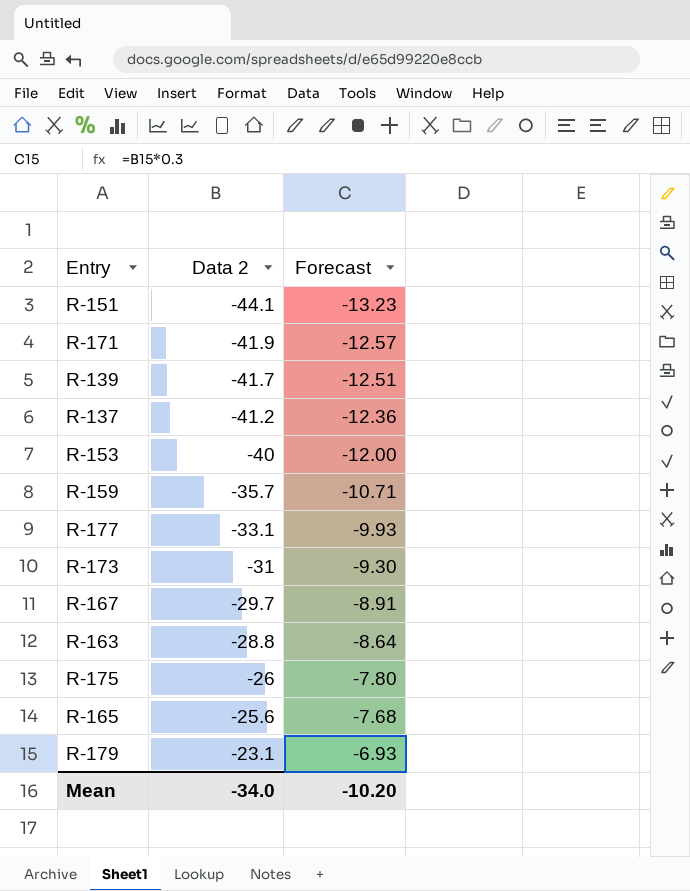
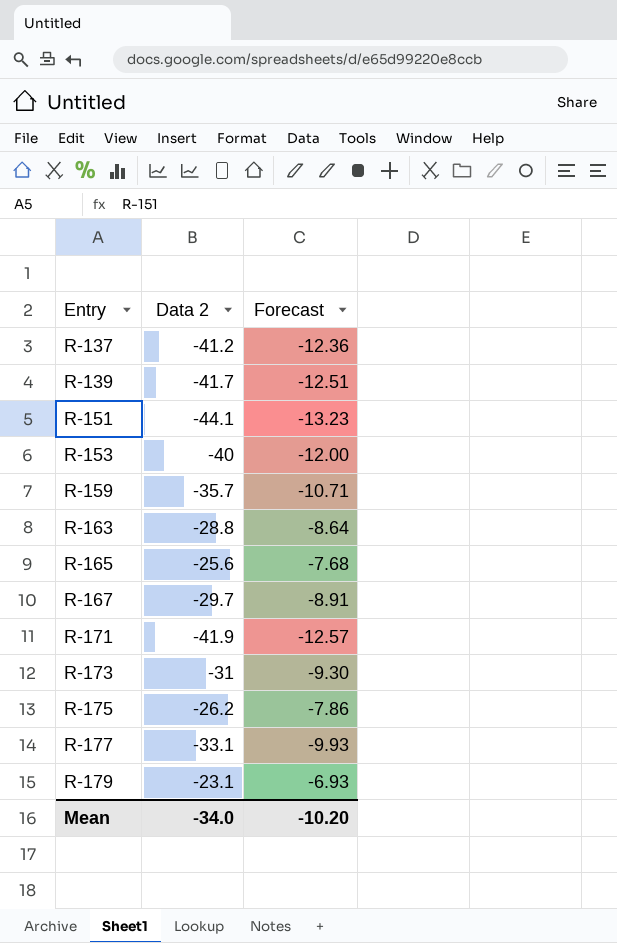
row order: Data 2 ascending -> Entry ascending
R-175 | Data 2: -26 -> -26.2
R-175 | Forecast: -7.80 -> -7.86

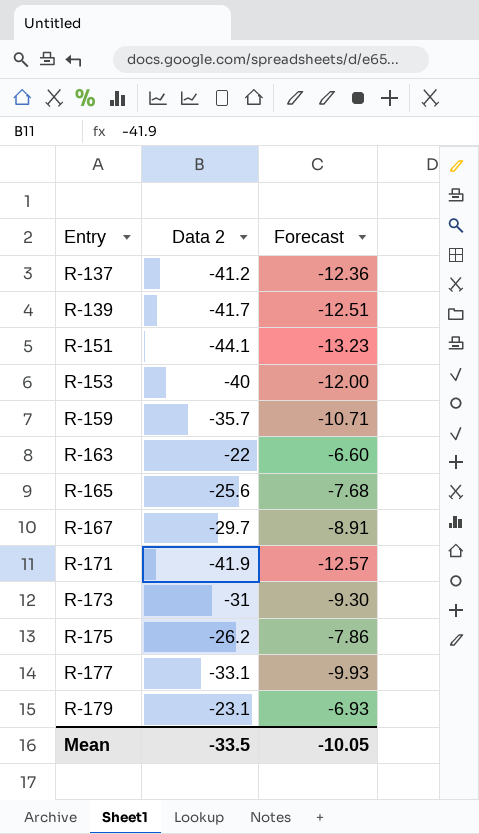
R-163 | Data 2: -28.8 -> -22
R-163 | Forecast: -8.64 -> -6.60
Mean | Data 2: -34.0 -> -33.5
Mean | Forecast: -10.20 -> -10.05

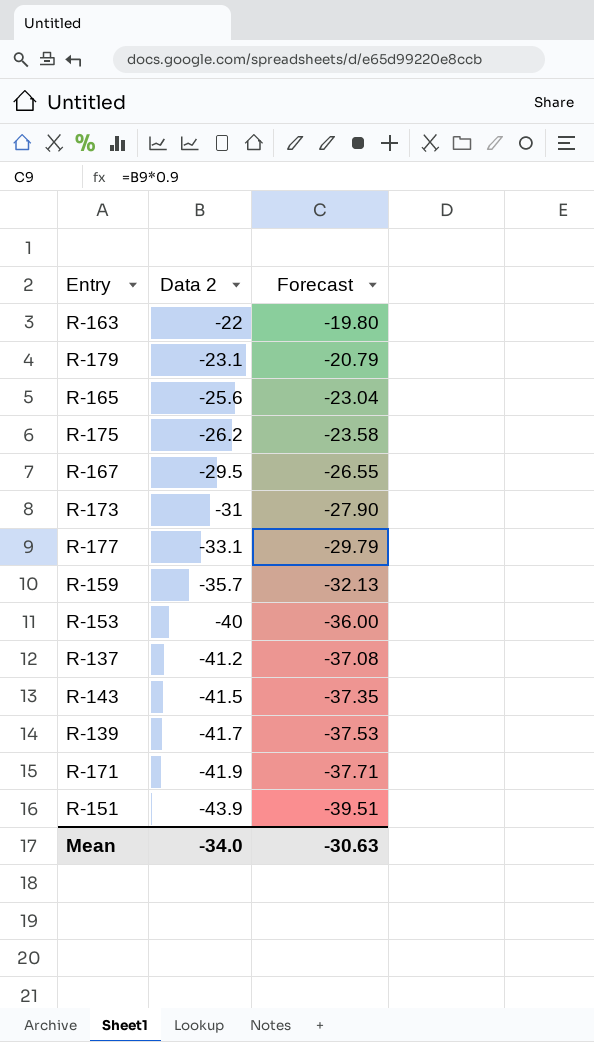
row order: Entry ascending -> Data 2 descending
column Forecast | formula: [Data 2] * 0.3 -> [Data 2] * 0.9
R-167 | Data 2: -29.7 -> -29.5
row R-143: none -> -41.5 | -37.35
R-151 | Data 2: -44.1 -> -43.9
Mean | Data 2: -33.5 -> -34.0
Mean | Forecast: -10.05 -> -30.63

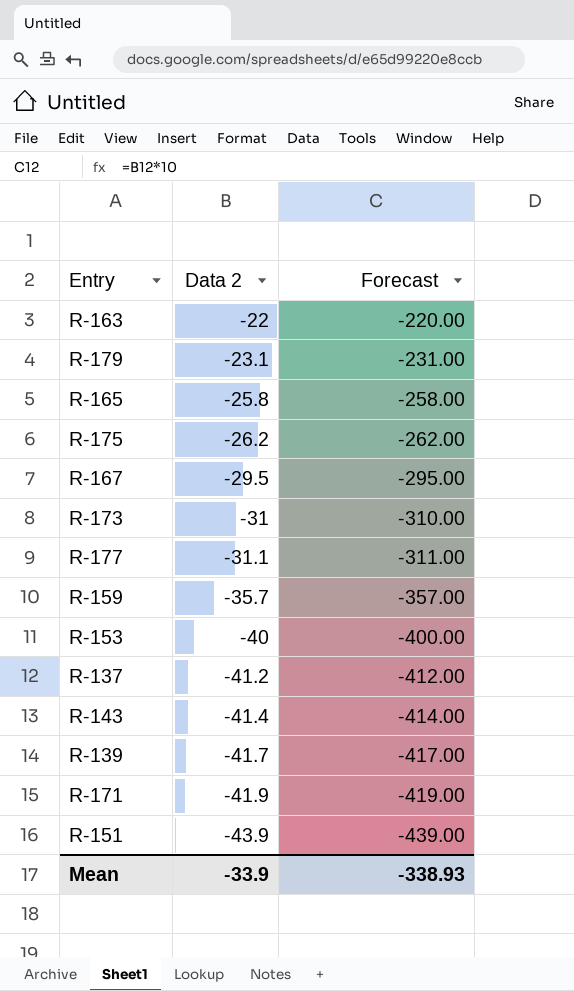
column Forecast | formula: [Data 2] * 0.9 -> [Data 2] * 10
R-165 | Data 2: -25.6 -> -25.8
R-177 | Data 2: -33.1 -> -31.1
R-143 | Data 2: -41.5 -> -41.4
Mean | Data 2: -34.0 -> -33.9
Mean | Forecast: -30.63 -> -338.93

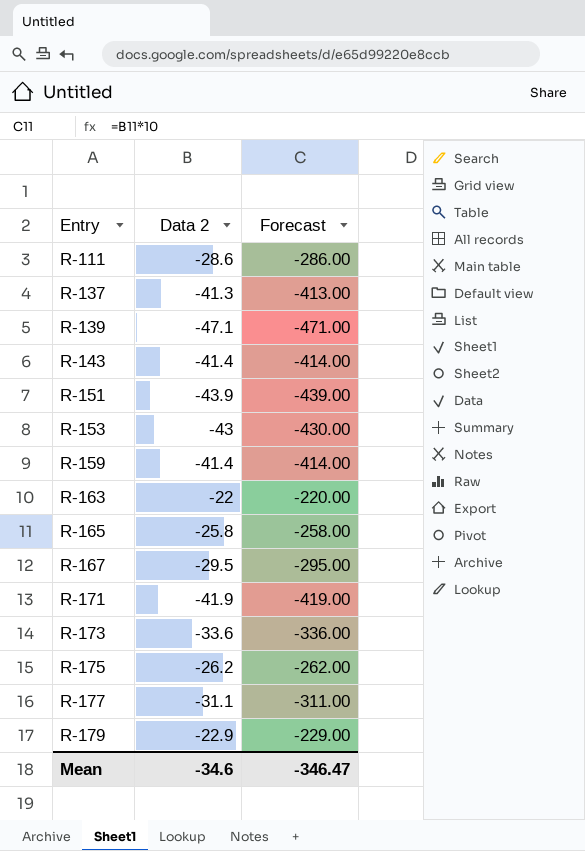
row order: Data 2 descending -> Entry ascending
row R-111: none -> -28.6 | -286.00
R-137 | Data 2: -41.2 -> -41.3
R-137 | Forecast: -412.00 -> -413.00
R-139 | Data 2: -41.7 -> -47.1
R-139 | Forecast: -417.00 -> -471.00
R-153 | Data 2: -40 -> -43
R-153 | Forecast: -400.00 -> -430.00
R-159 | Data 2: -35.7 -> -41.4
R-159 | Forecast: -357.00 -> -414.00
R-173 | Data 2: -31 -> -33.6
R-173 | Forecast: -310.00 -> -336.00
R-179 | Data 2: -23.1 -> -22.9
R-179 | Forecast: -231.00 -> -229.00
Mean | Data 2: -33.9 -> -34.6
Mean | Forecast: -338.93 -> -346.47

